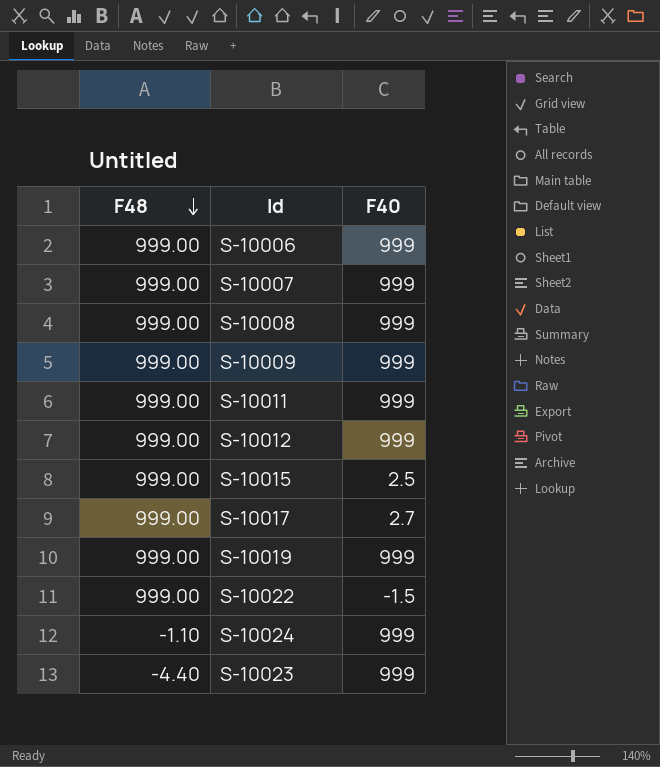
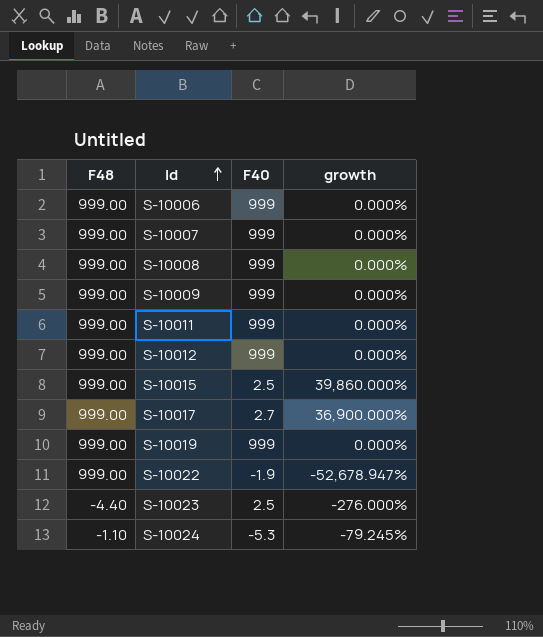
row order: F48 descending -> Id ascending
column growth | formula: none -> ([F48] - [F40]) / [F40]
S-10022 | F40: -1.5 -> -1.9
S-10023 | F40: 999 -> 2.5
S-10024 | F40: 999 -> -5.3

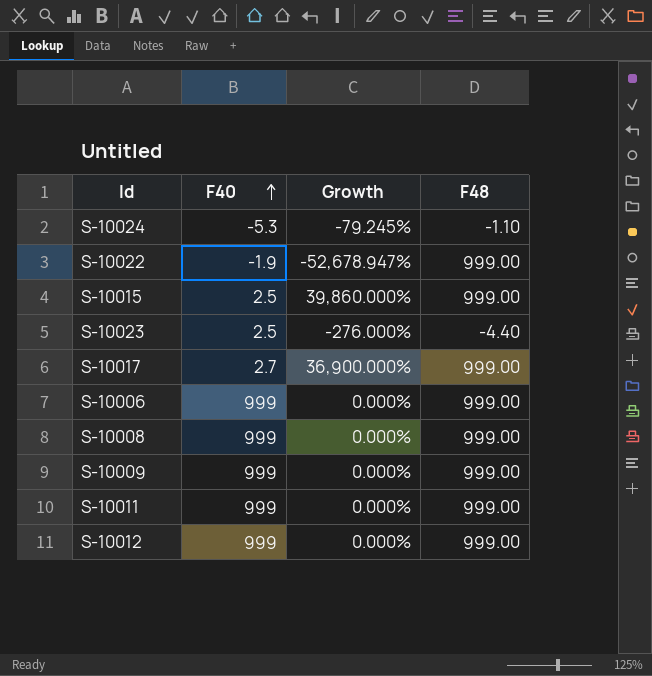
row order: Id ascending -> F40 ascending
column name: growth -> Growth
column F48 | position: 1 -> 4
row S-10007: 999.00 | 999 | 0.000% -> none
row S-10019: 999.00 | 999 | 0.000% -> none

